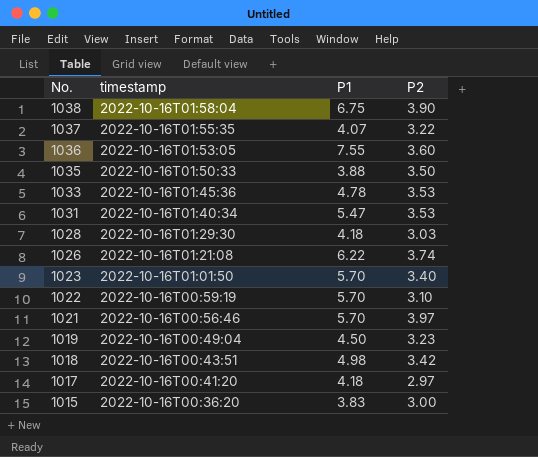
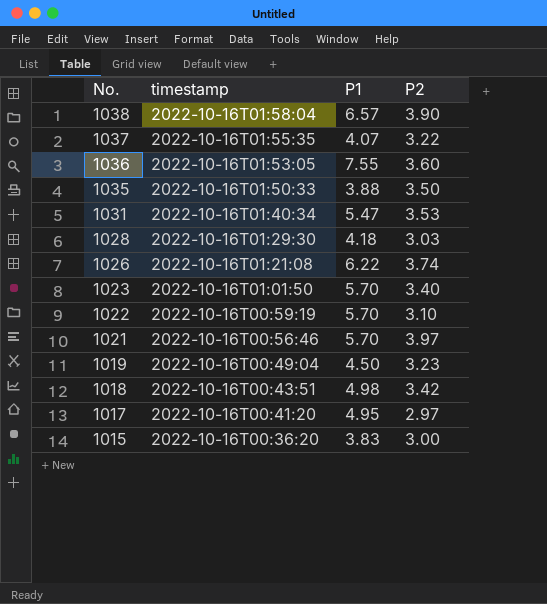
row 1033: 2022-10-16T01:45:36 | 4.78 | 3.53 -> none
1038 | P1: 6.75 -> 6.57
1017 | P1: 4.18 -> 4.95

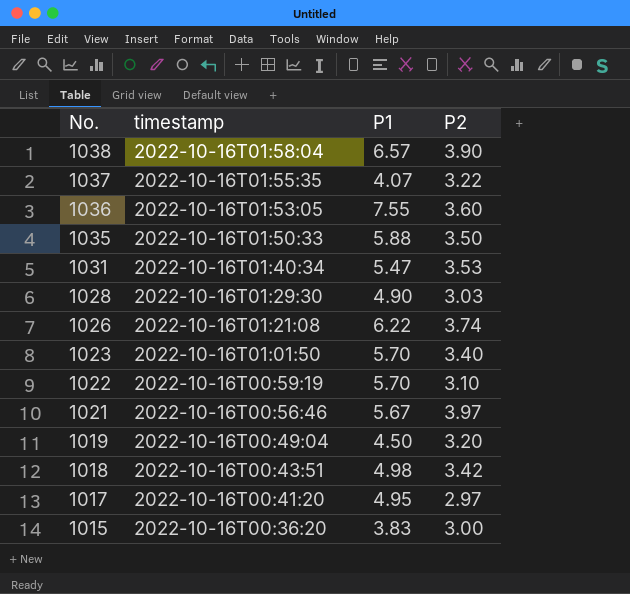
1035 | P1: 3.88 -> 5.88
1028 | P1: 4.18 -> 4.90
1021 | P1: 5.70 -> 5.67
1019 | P2: 3.23 -> 3.20

